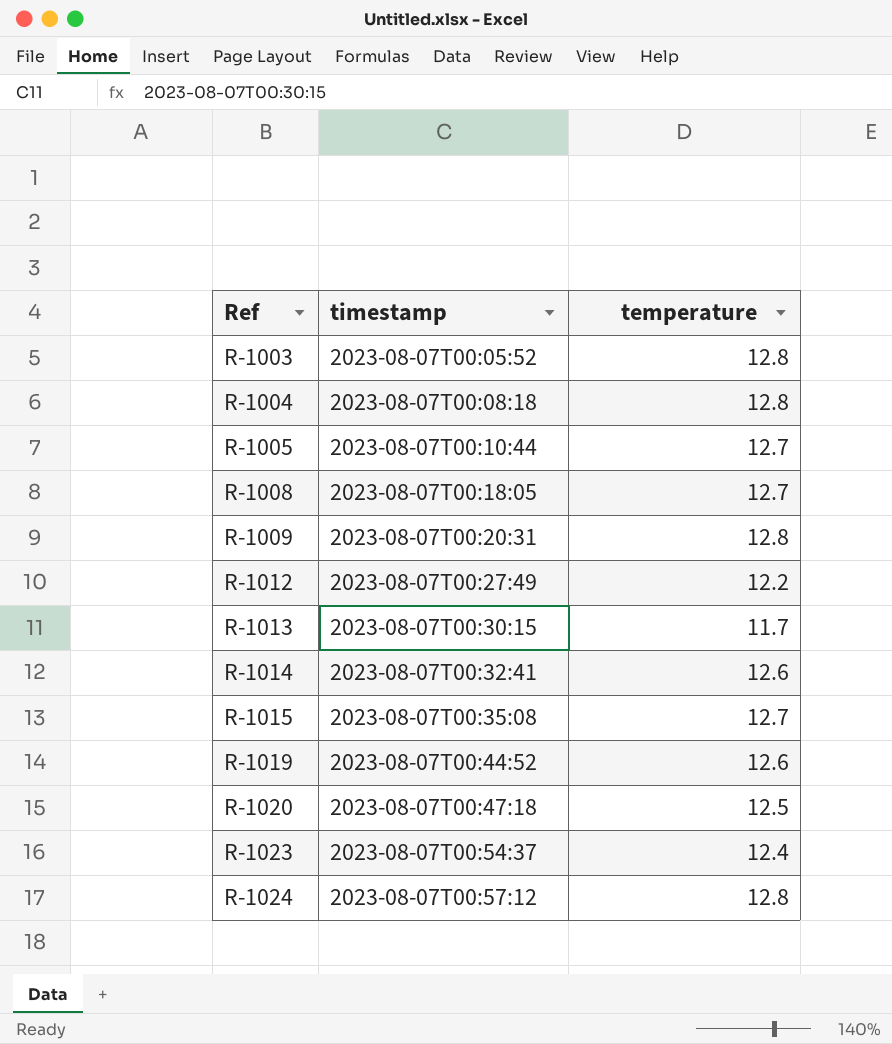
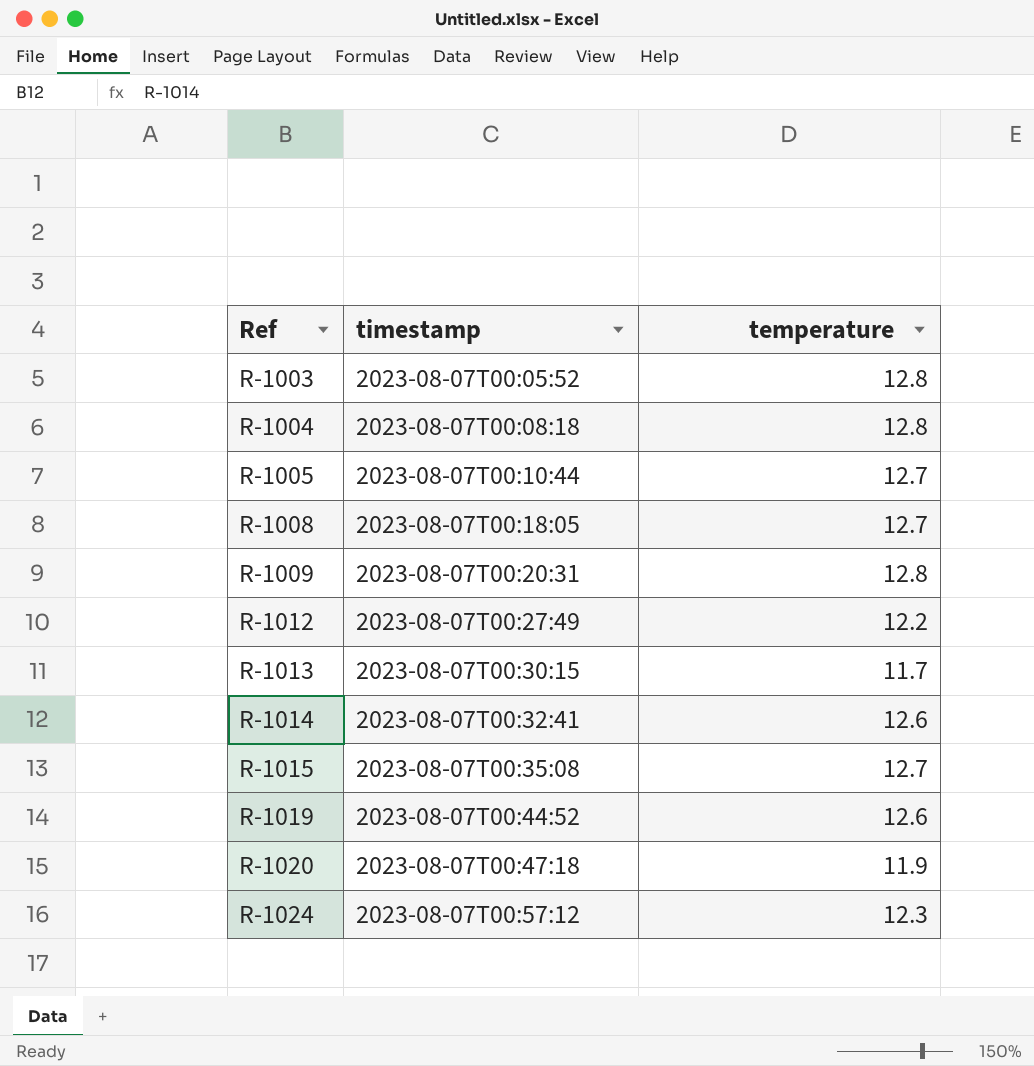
row R-1023: 2023-08-07T00:54:37 | 12.4 -> none
R-1020 | temperature: 12.5 -> 11.9
R-1024 | temperature: 12.8 -> 12.3

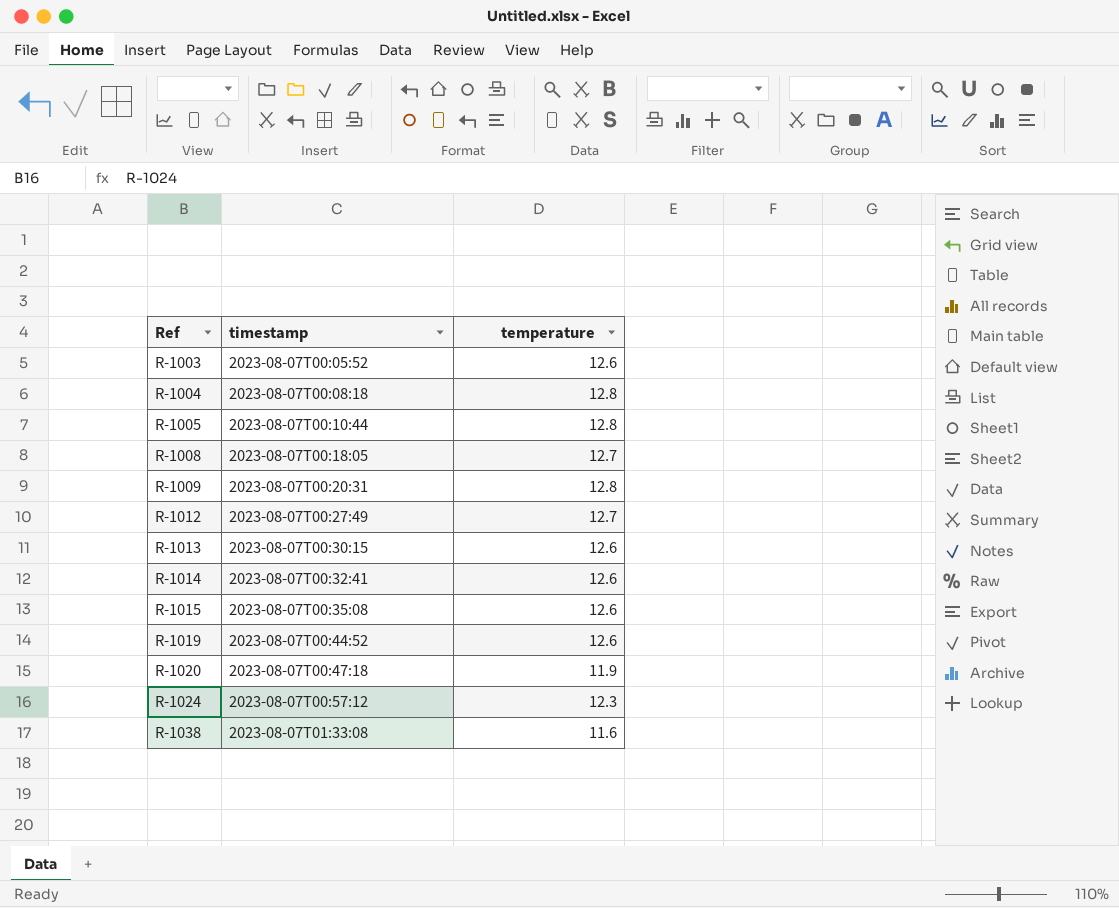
R-1003 | temperature: 12.8 -> 12.6
R-1005 | temperature: 12.7 -> 12.8
R-1012 | temperature: 12.2 -> 12.7
R-1013 | temperature: 11.7 -> 12.6
R-1015 | temperature: 12.7 -> 12.6
row R-1038: none -> 2023-08-07T01:33:08 | 11.6

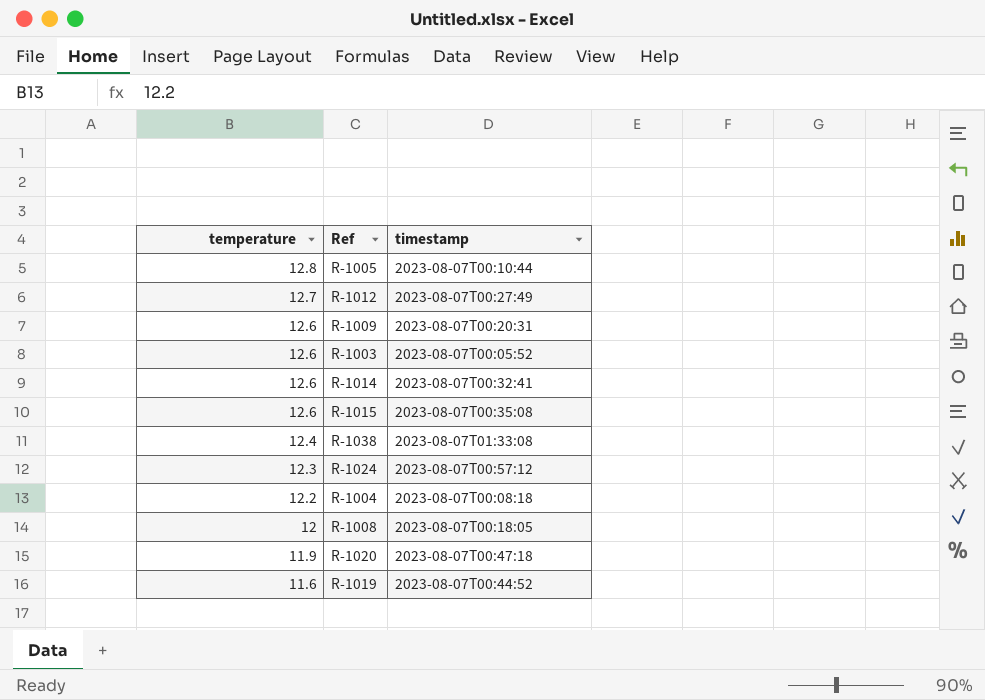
row order: Ref ascending -> temperature descending
column temperature | position: 3 -> 1
row R-1013: 2023-08-07T00:30:15 | 12.6 -> none
R-1009 | temperature: 12.8 -> 12.6
R-1038 | temperature: 11.6 -> 12.4
R-1004 | temperature: 12.8 -> 12.2
R-1008 | temperature: 12.7 -> 12
R-1019 | temperature: 12.6 -> 11.6

